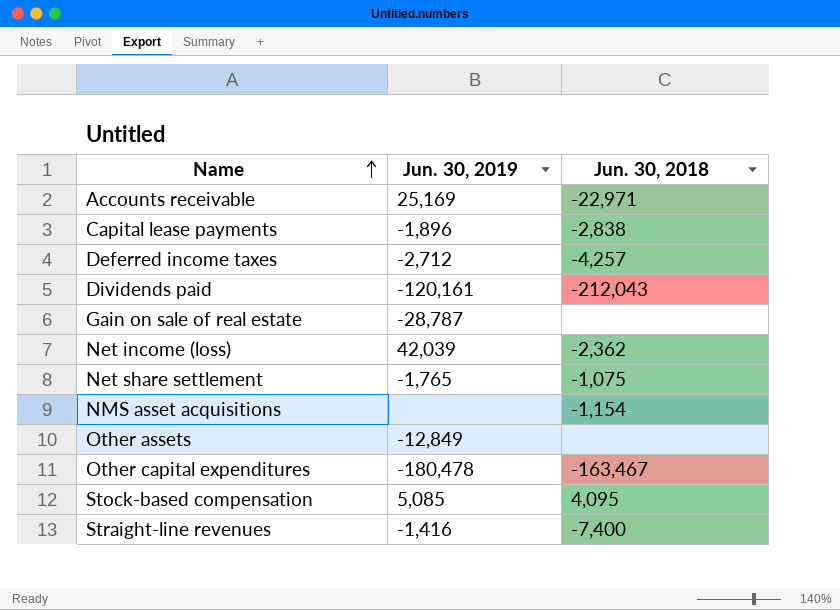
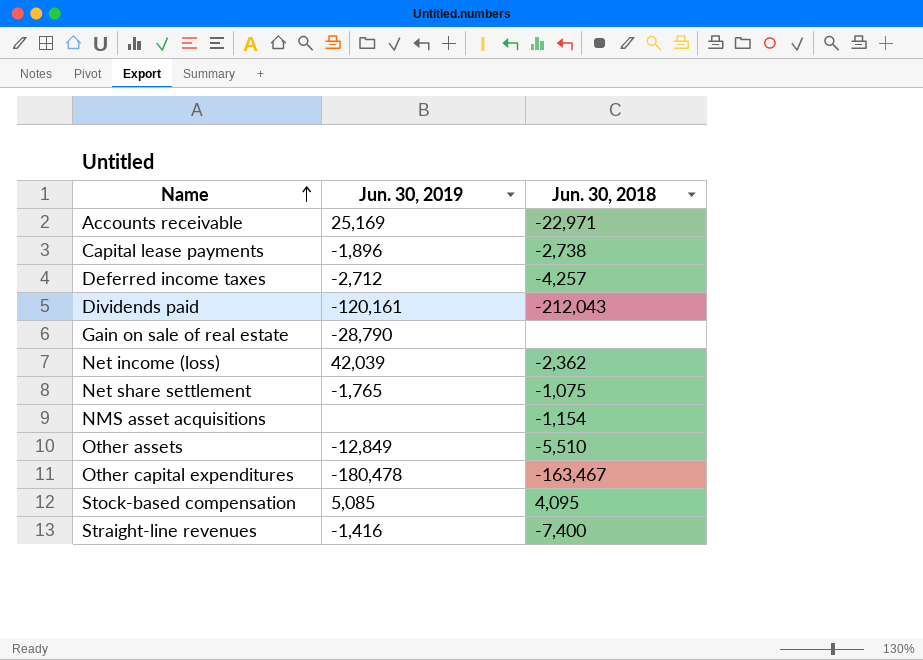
Capital lease payments | Jun. 30, 2018: -2,838 -> -2,738
Gain on sale of real estate | Jun. 30, 2019: -28,787 -> -28,790
Other assets | Jun. 30, 2018: none -> -5,510

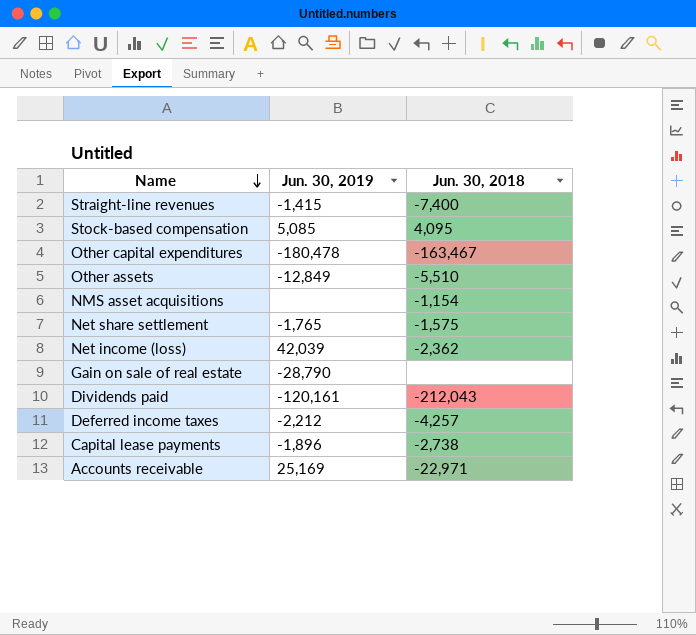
row order: Name ascending -> Name descending
Straight-line revenues | Jun. 30, 2019: -1,416 -> -1,415
Net share settlement | Jun. 30, 2018: -1,075 -> -1,575
Deferred income taxes | Jun. 30, 2019: -2,712 -> -2,212

